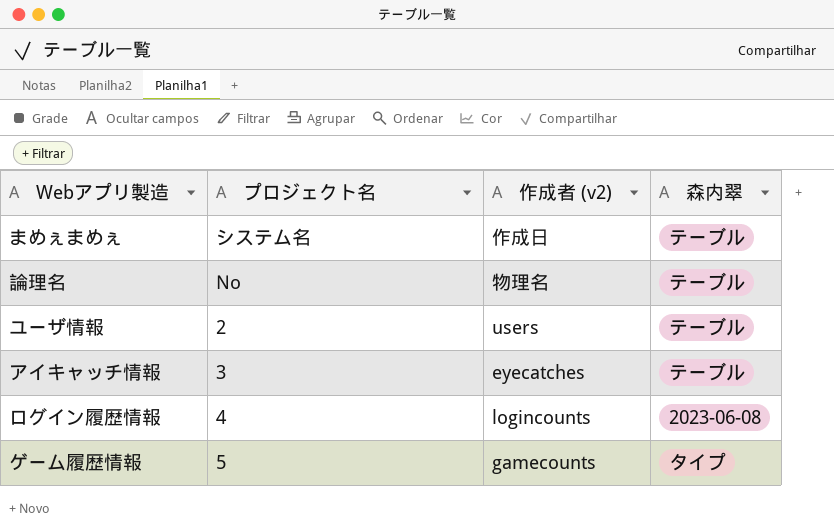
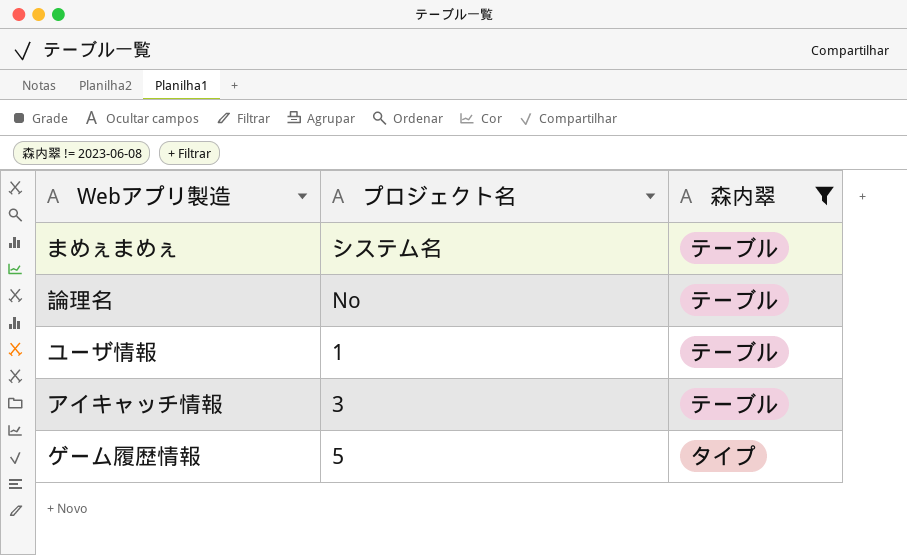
filter: none -> 森内翠 != 2023-06-08
column 作成者 (v2) | position: 3 -> none
ユーザ情報 | プロジェクト名: 2 -> 1

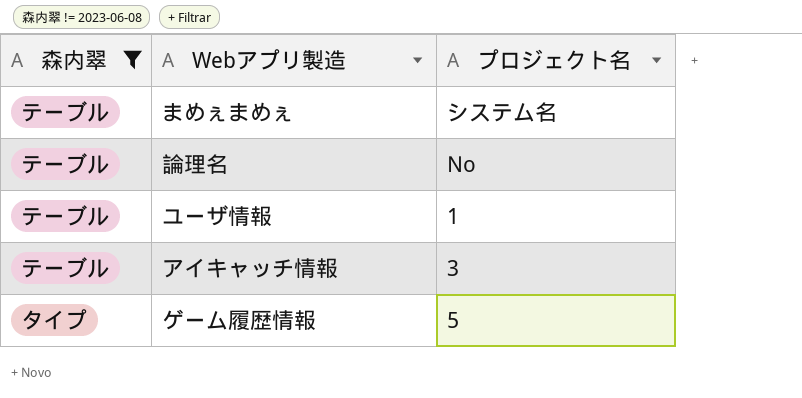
column 森内翠 | position: 3 -> 1

